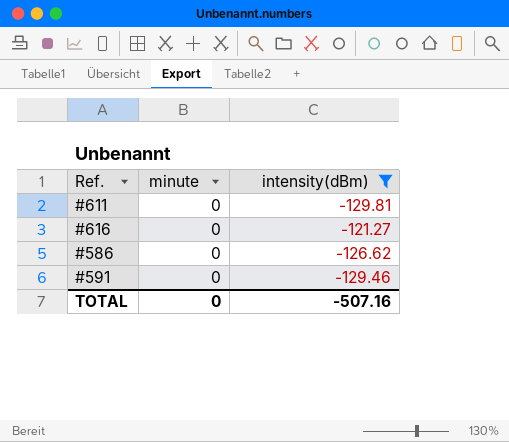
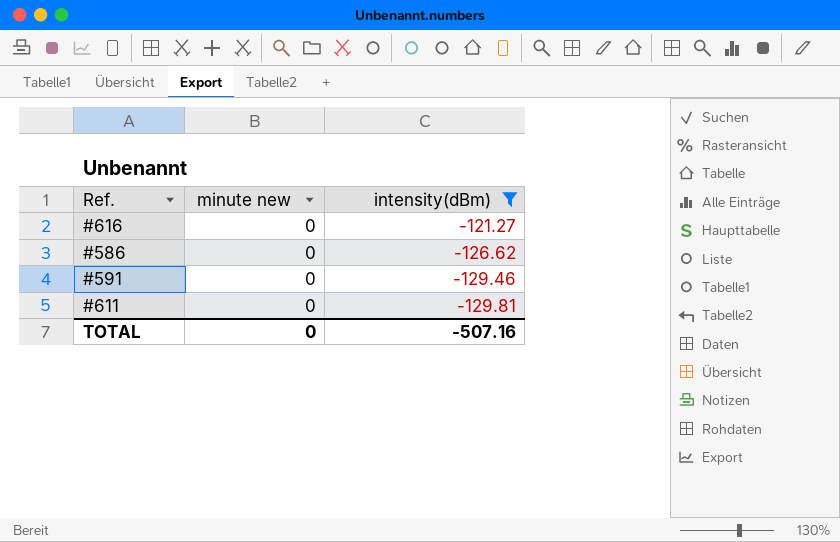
row order: none -> intensity(dBm) descending
column name: minute -> minute new

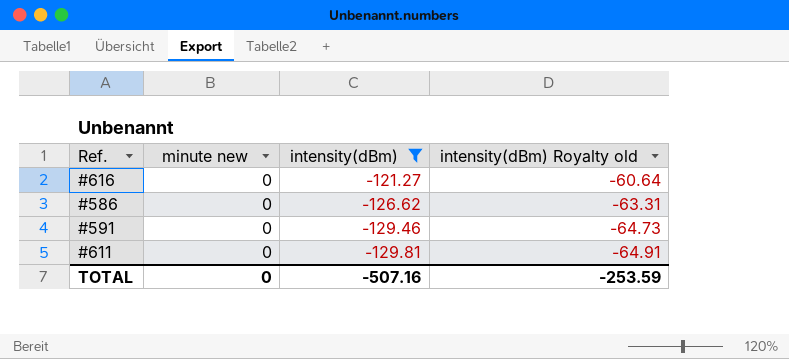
column intensity(dBm) Royalty old | formula: none -> [intensity(dBm)] * 0.5

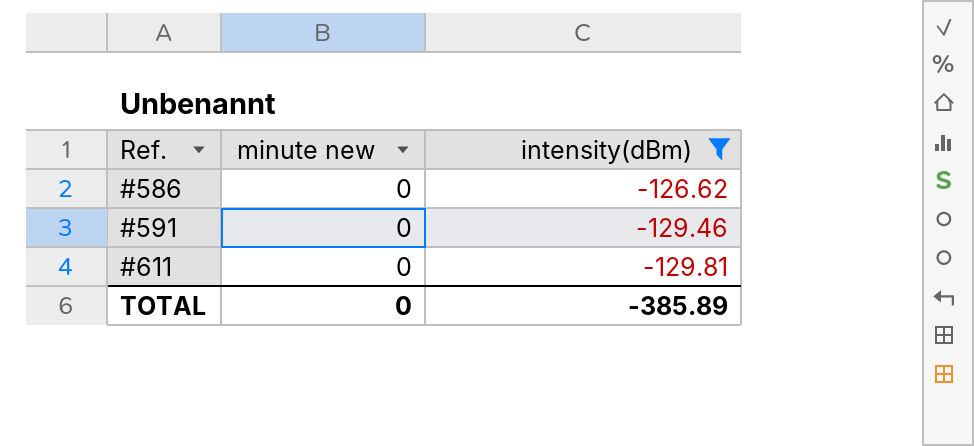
column intensity(dBm) Royalty old | formula: [intensity(dBm)] * 0.5 -> none
row #616: 0 | -121.27 | -60.64 -> none
TOTAL | intensity(dBm): -507.16 -> -385.89

